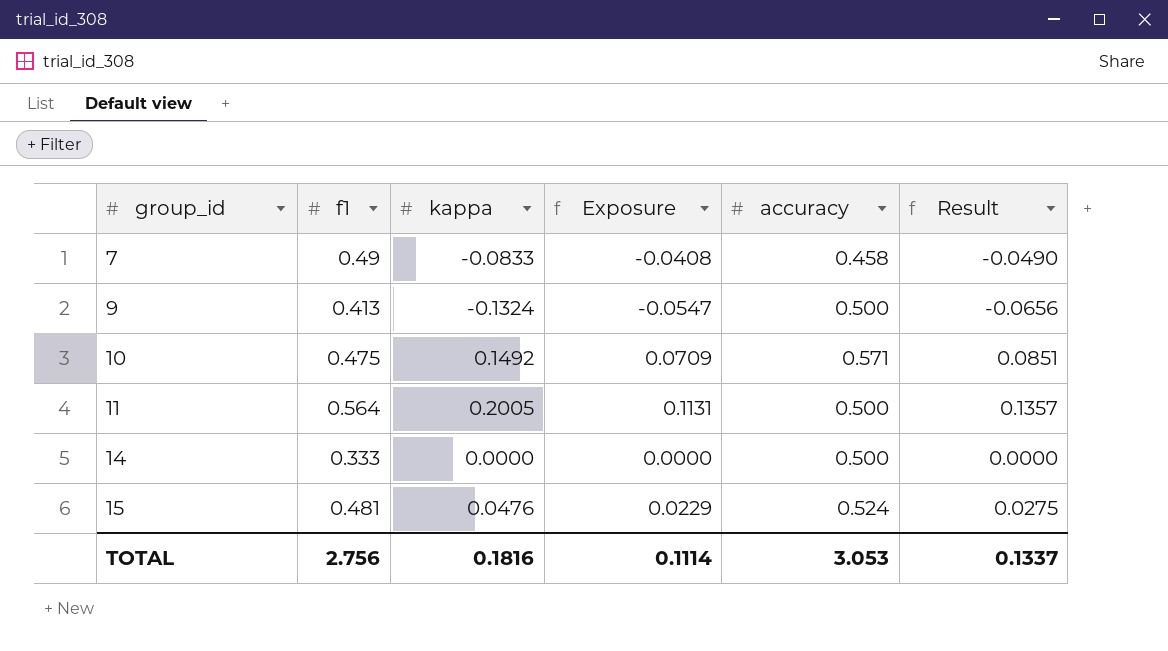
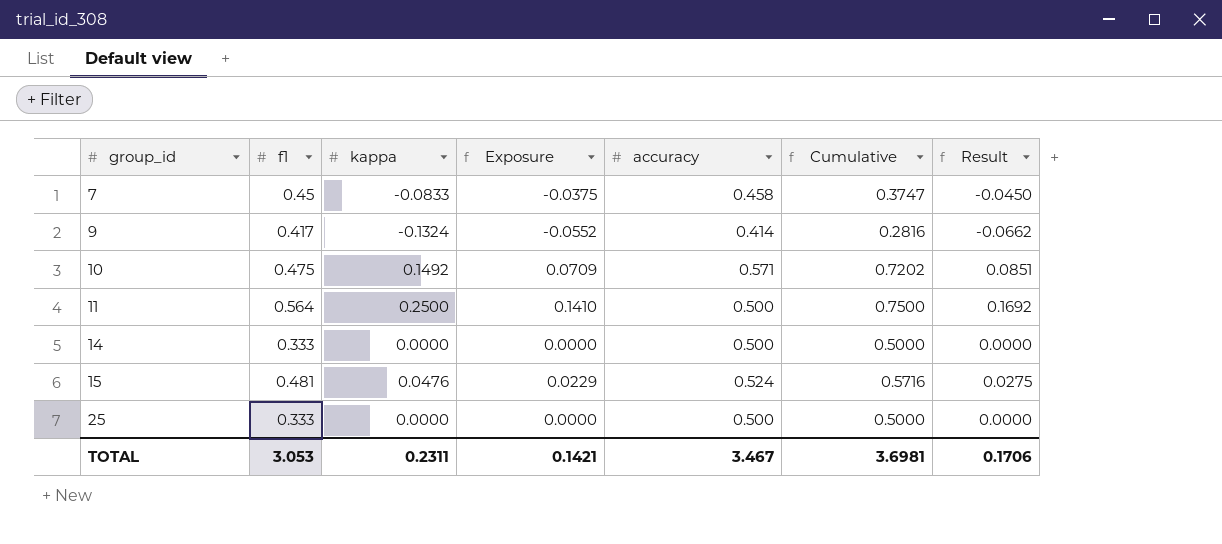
column Cumulative | formula: none -> [kappa] + [accuracy]
7 | f1: 0.49 -> 0.45
7 | Exposure: -0.0408 -> -0.0375
7 | Result: -0.0490 -> -0.0450
9 | f1: 0.413 -> 0.417
9 | Exposure: -0.0547 -> -0.0552
9 | accuracy: 0.500 -> 0.414
9 | Result: -0.0656 -> -0.0662
11 | kappa: 0.2005 -> 0.2500
11 | Exposure: 0.1131 -> 0.1410
11 | Result: 0.1357 -> 0.1692
row 25: none -> 0.333 | 0.0000 | 0.0000 | 0.500 | 0.5000 | 0.0000
TOTAL | f1: 2.756 -> 3.053
TOTAL | kappa: 0.1816 -> 0.2311
TOTAL | Exposure: 0.1114 -> 0.1421
TOTAL | accuracy: 3.053 -> 3.467
TOTAL | Result: 0.1337 -> 0.1706

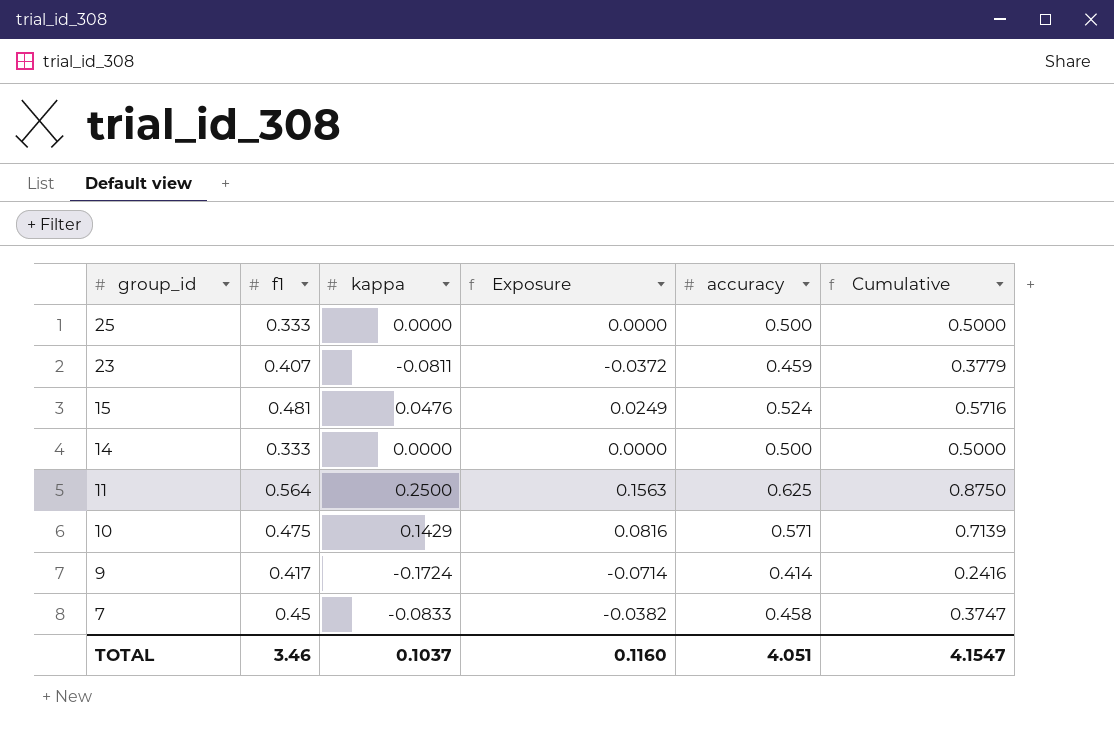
row order: group_id ascending -> group_id descending
column Result | formula: [Exposure] * 1.2 -> none
column Exposure | formula: [f1] * [kappa] -> [kappa] * [accuracy]
row 23: none -> 0.407 | -0.0811 | -0.0372 | 0.459 | 0.3779
11 | accuracy: 0.500 -> 0.625
11 | Cumulative: 0.7500 -> 0.8750
10 | kappa: 0.1492 -> 0.1429
10 | Cumulative: 0.7202 -> 0.7139
9 | kappa: -0.1324 -> -0.1724
9 | Cumulative: 0.2816 -> 0.2416
TOTAL | f1: 3.053 -> 3.46
TOTAL | kappa: 0.2311 -> 0.1037
TOTAL | Exposure: 0.1421 -> 0.1160
TOTAL | accuracy: 3.467 -> 4.051
TOTAL | Cumulative: 3.6981 -> 4.1547

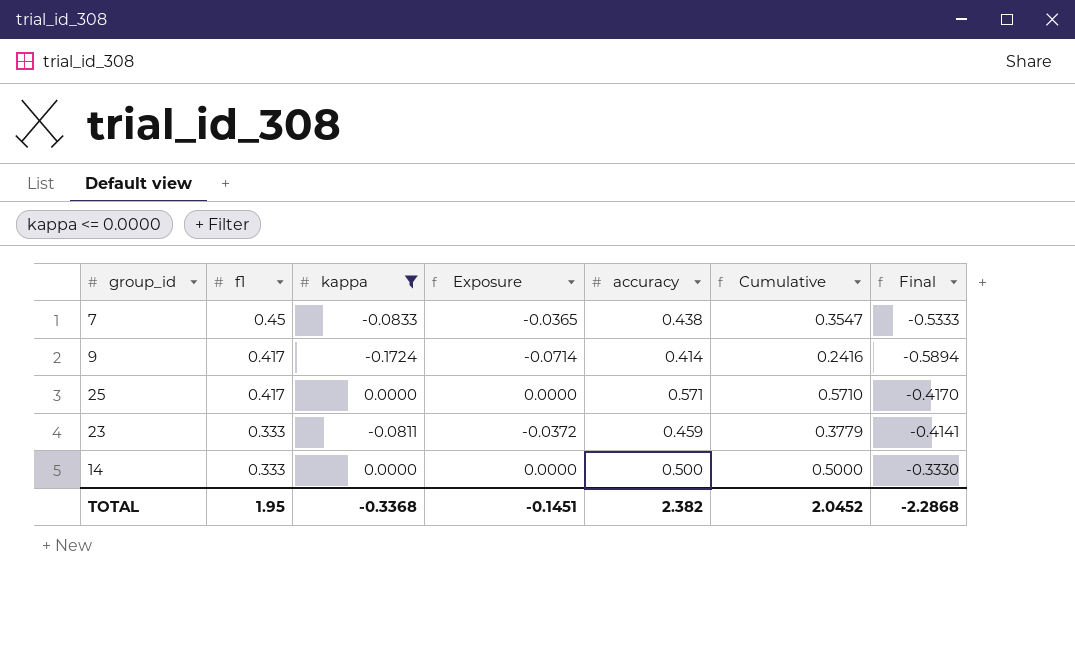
filter: none -> kappa <= 0.0000
row order: group_id descending -> f1 descending
column Final | formula: none -> [kappa] - [f1]
7 | Exposure: -0.0382 -> -0.0365
7 | accuracy: 0.458 -> 0.438
7 | Cumulative: 0.3747 -> 0.3547
25 | f1: 0.333 -> 0.417
25 | accuracy: 0.500 -> 0.571
25 | Cumulative: 0.5000 -> 0.5710
23 | f1: 0.407 -> 0.333
TOTAL | f1: 3.46 -> 1.95
TOTAL | kappa: 0.1037 -> -0.3368
TOTAL | Exposure: 0.1160 -> -0.1451
TOTAL | accuracy: 4.051 -> 2.382
TOTAL | Cumulative: 4.1547 -> 2.0452

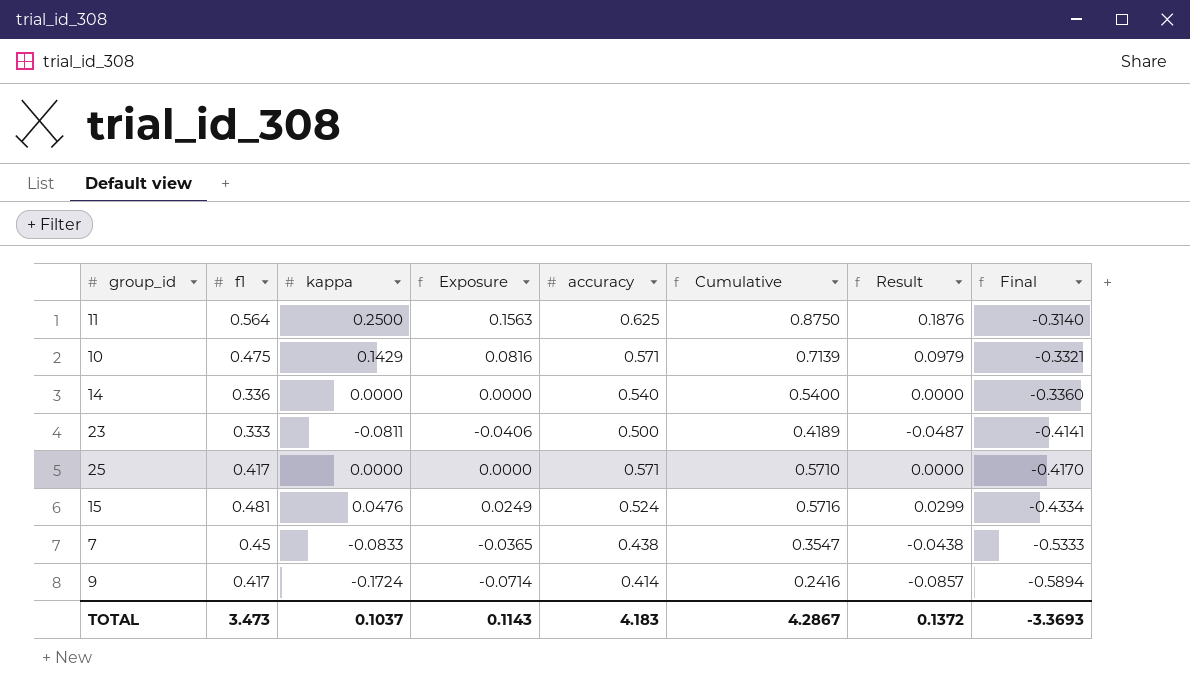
filter: kappa <= 0.0000 -> none
row order: f1 descending -> Final descending
column Result | formula: none -> [Exposure] * 1.2
14 | f1: 0.333 -> 0.336
14 | accuracy: 0.500 -> 0.540
14 | Cumulative: 0.5000 -> 0.5400
14 | Final: -0.3330 -> -0.3360
23 | Exposure: -0.0372 -> -0.0406
23 | accuracy: 0.459 -> 0.500
23 | Cumulative: 0.3779 -> 0.4189
TOTAL | f1: 1.95 -> 3.473
TOTAL | kappa: -0.3368 -> 0.1037
TOTAL | Exposure: -0.1451 -> 0.1143
TOTAL | accuracy: 2.382 -> 4.183
TOTAL | Cumulative: 2.0452 -> 4.2867
TOTAL | Final: -2.2868 -> -3.3693

